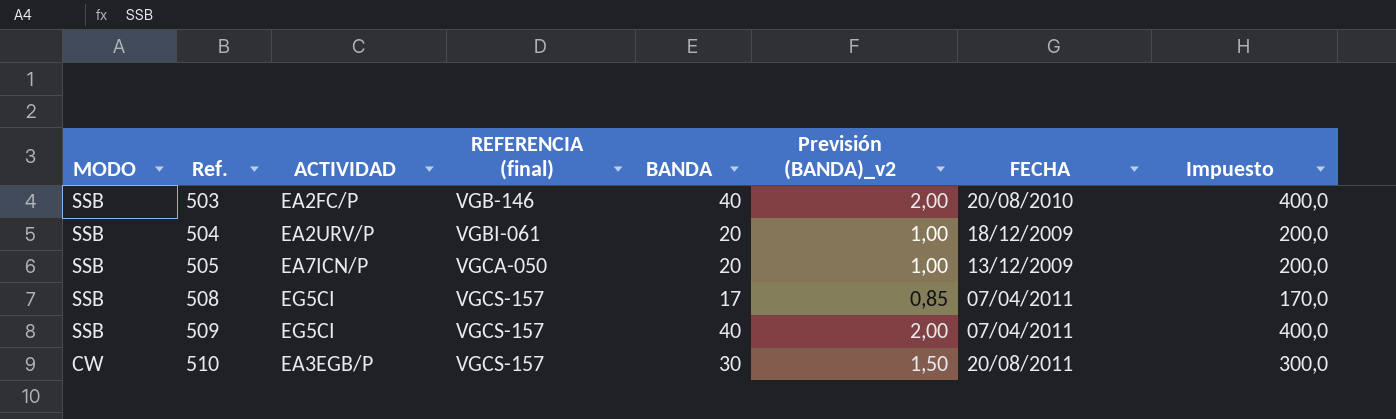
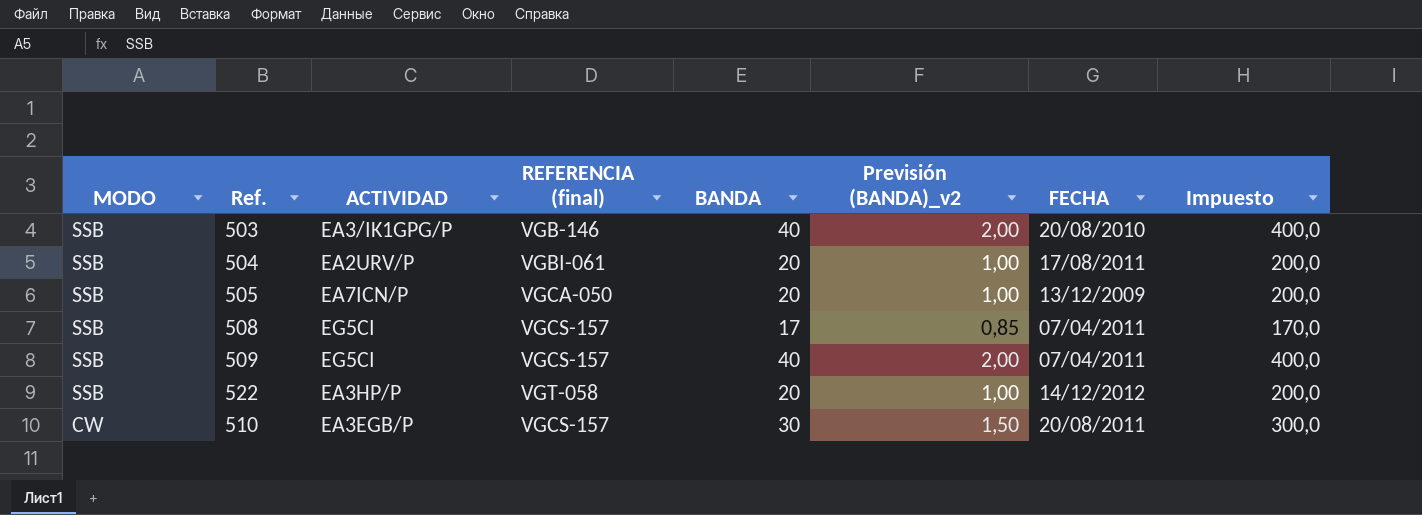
503 | ACTIVIDAD: EA2FC/P -> EA3/IK1GPG/P
504 | FECHA: 18/12/2009 -> 17/08/2011
row 522: none -> SSB | EA3HP/P | VGT-058 | 20 | 1,00 | 14/12/2012 | 200,0

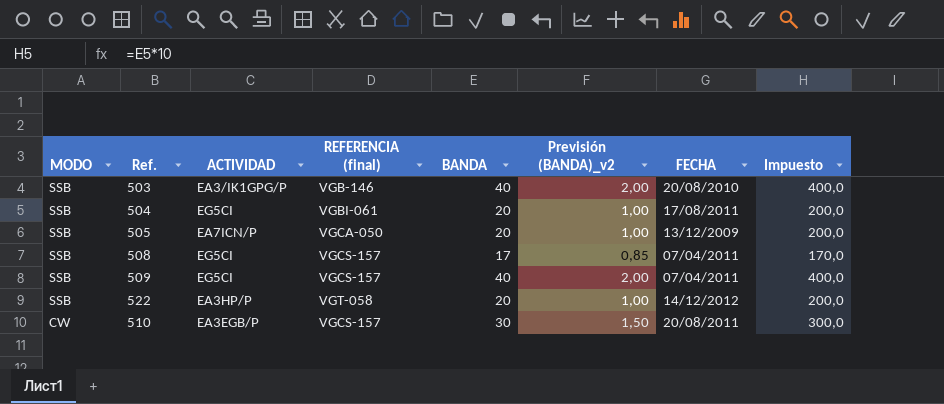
504 | ACTIVIDAD: EA2URV/P -> EG5CI

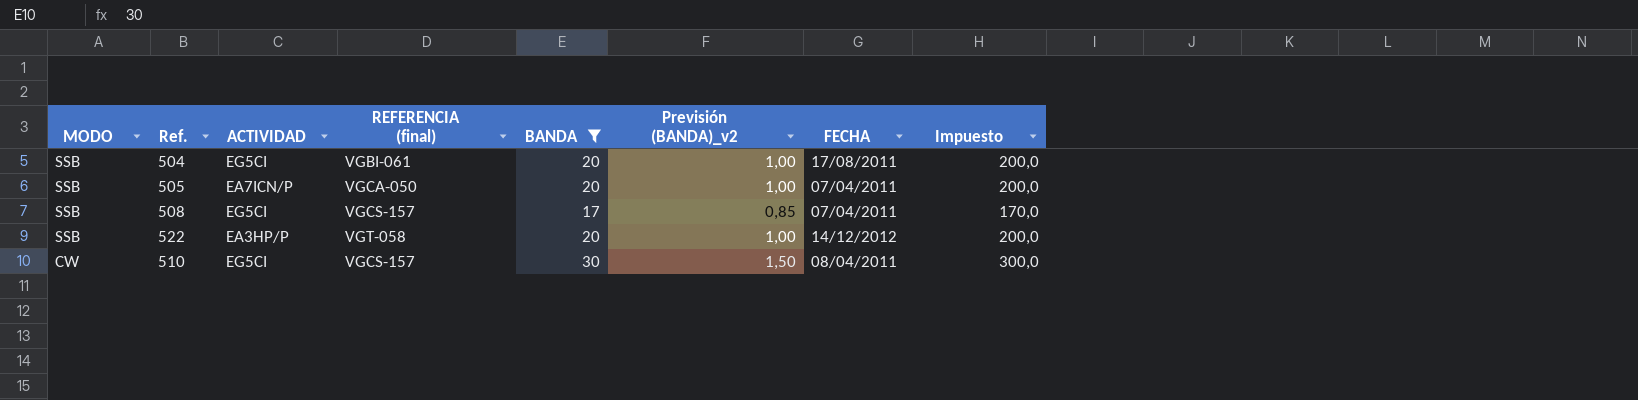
filter: none -> BANDA != 40
505 | FECHA: 13/12/2009 -> 07/04/2011
510 | ACTIVIDAD: EA3EGB/P -> EG5CI
510 | FECHA: 20/08/2011 -> 08/04/2011

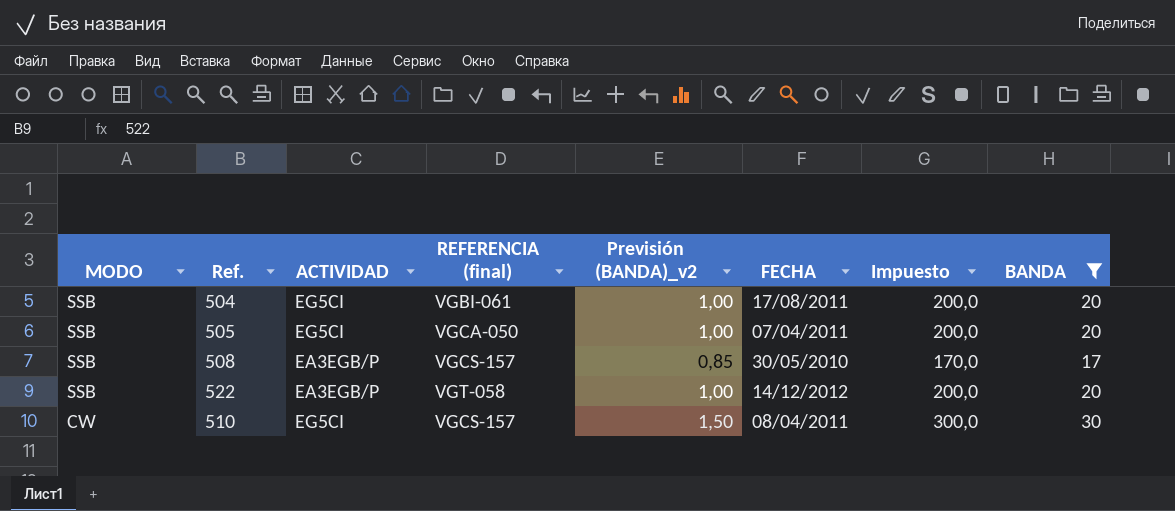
column BANDA | position: 5 -> 8
505 | ACTIVIDAD: EA7ICN/P -> EG5CI
508 | ACTIVIDAD: EG5CI -> EA3EGB/P
508 | FECHA: 07/04/2011 -> 30/05/2010
522 | ACTIVIDAD: EA3HP/P -> EA3EGB/P

